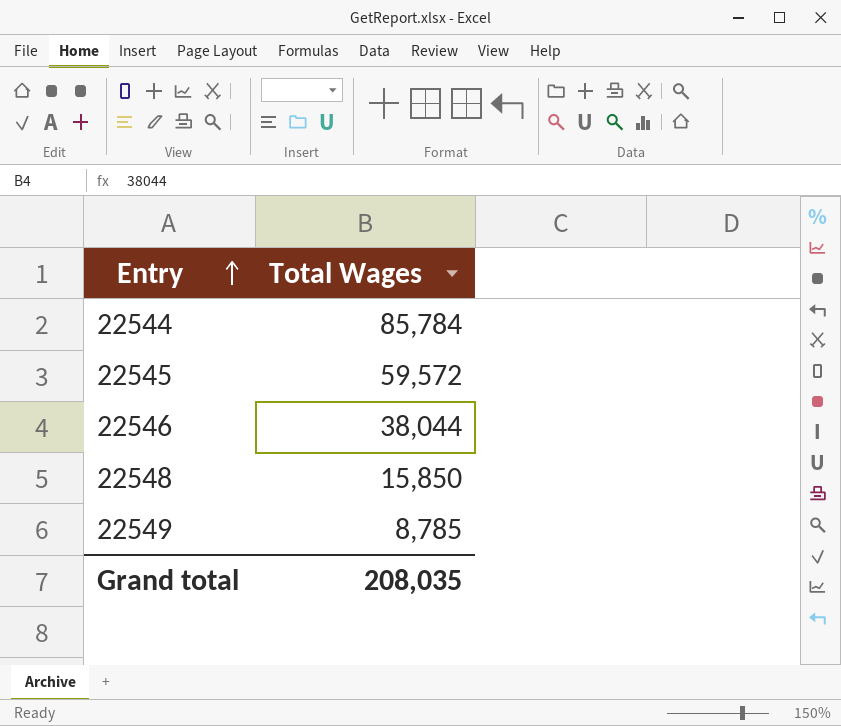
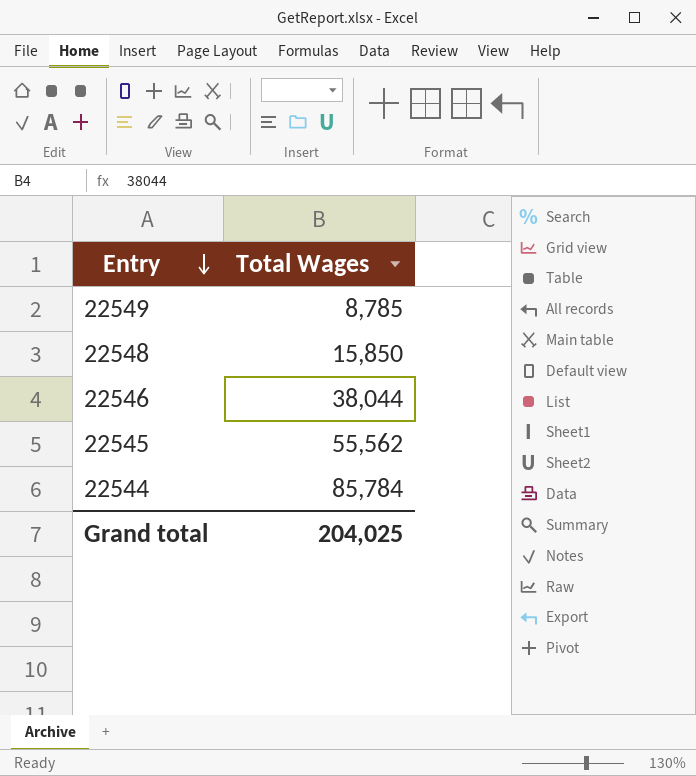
row order: Entry ascending -> Entry descending
22545 | Total Wages: 59,572 -> 55,562
Grand total | Total Wages: 208,035 -> 204,025

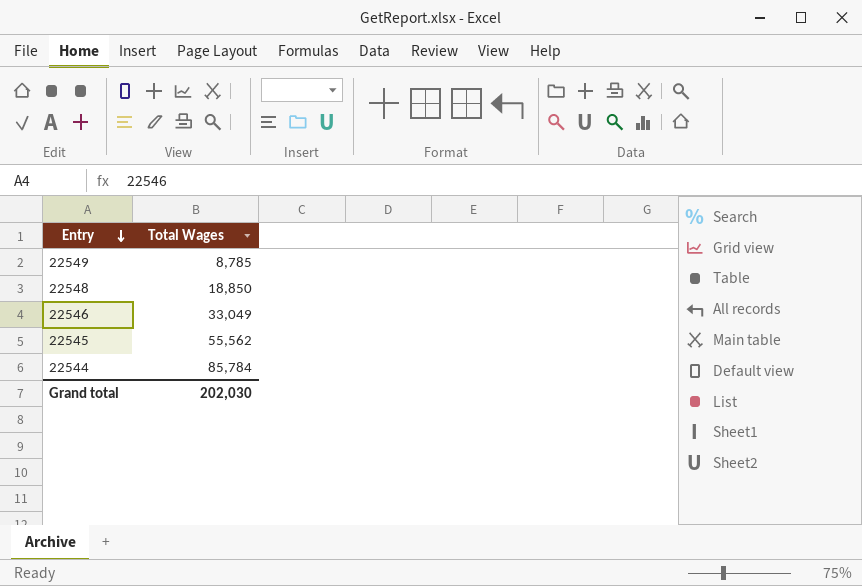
22548 | Total Wages: 15,850 -> 18,850
22546 | Total Wages: 38,044 -> 33,049
Grand total | Total Wages: 204,025 -> 202,030

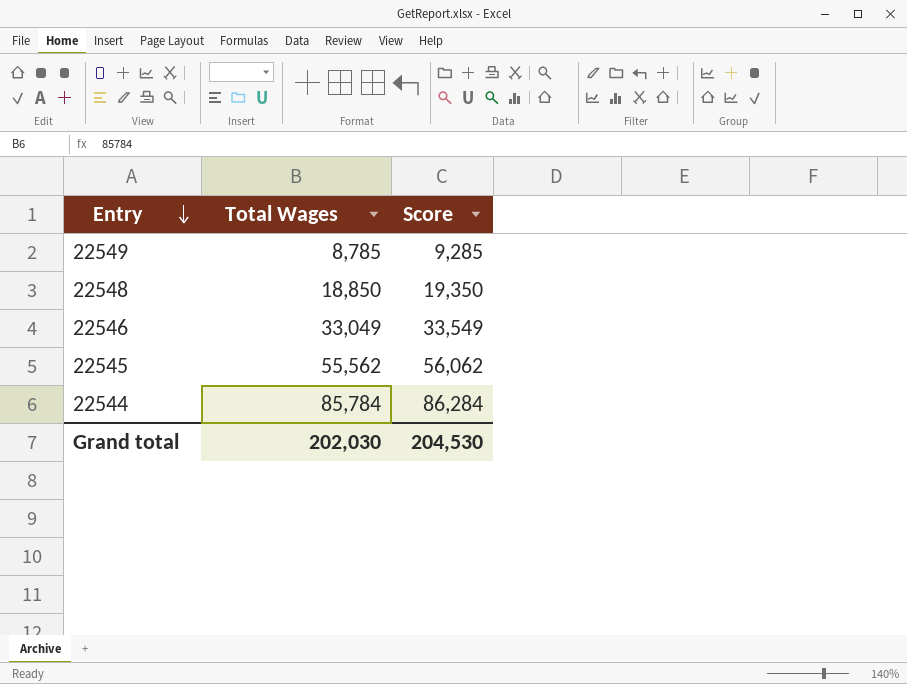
column Score | formula: none -> [Total Wages] + 500

